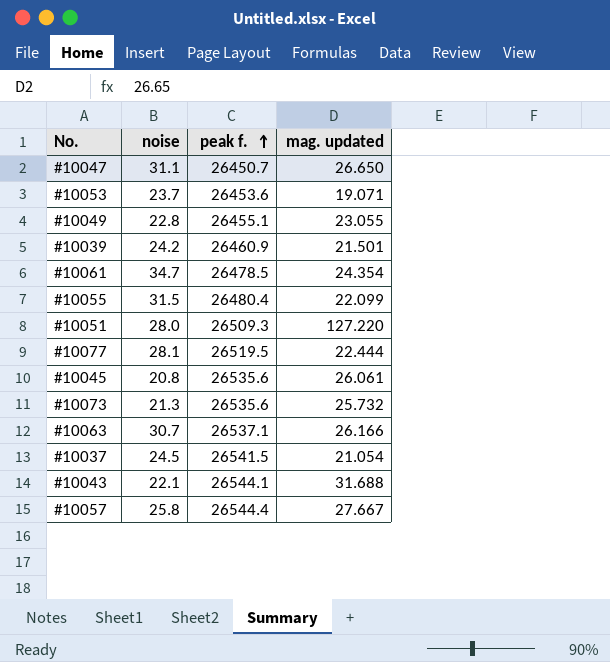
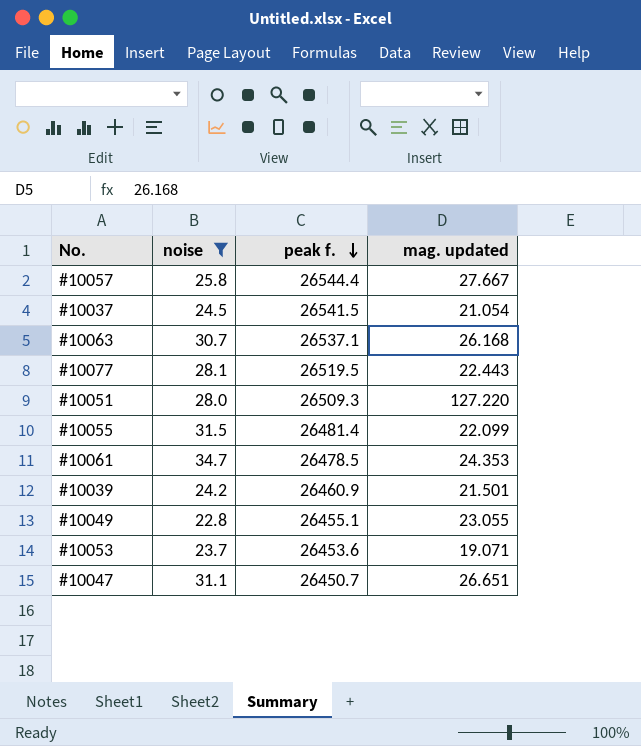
filter: none -> noise >= 22.8
row order: peak f. ascending -> peak f. descending
#10063 | mag. updated: 26.166 -> 26.168
#10077 | mag. updated: 22.444 -> 22.443
#10055 | peak f.: 26480.4 -> 26481.4
#10061 | mag. updated: 24.354 -> 24.353
#10047 | mag. updated: 26.650 -> 26.651

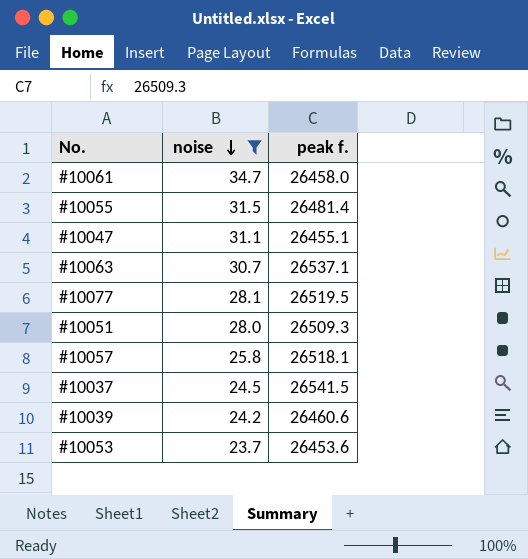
row order: peak f. descending -> noise descending
column mag. updated | position: 4 -> none
row #10049: 22.8 | 26455.1 | 23.055 -> none
#10061 | peak f.: 26478.5 -> 26458.0
#10047 | peak f.: 26450.7 -> 26455.1
#10057 | peak f.: 26544.4 -> 26518.1
#10039 | peak f.: 26460.9 -> 26460.6

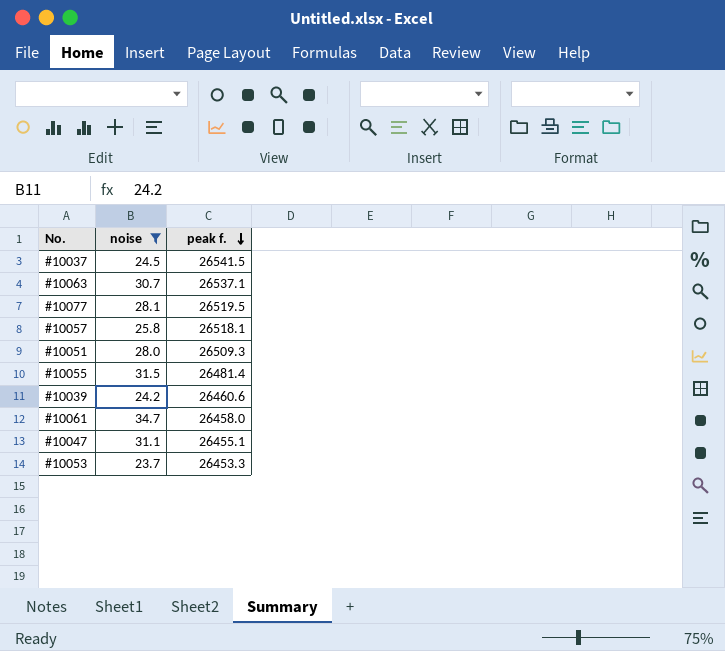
row order: noise descending -> peak f. descending
#10053 | peak f.: 26453.6 -> 26453.3

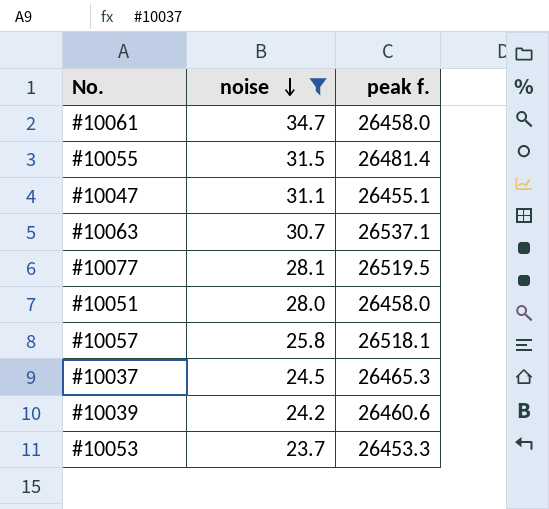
row order: peak f. descending -> noise descending
#10051 | peak f.: 26509.3 -> 26458.0
#10037 | peak f.: 26541.5 -> 26465.3

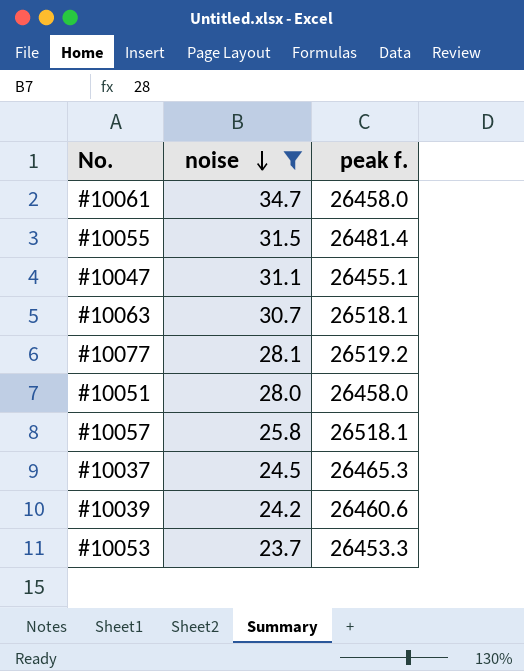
#10063 | peak f.: 26537.1 -> 26518.1
#10077 | peak f.: 26519.5 -> 26519.2

